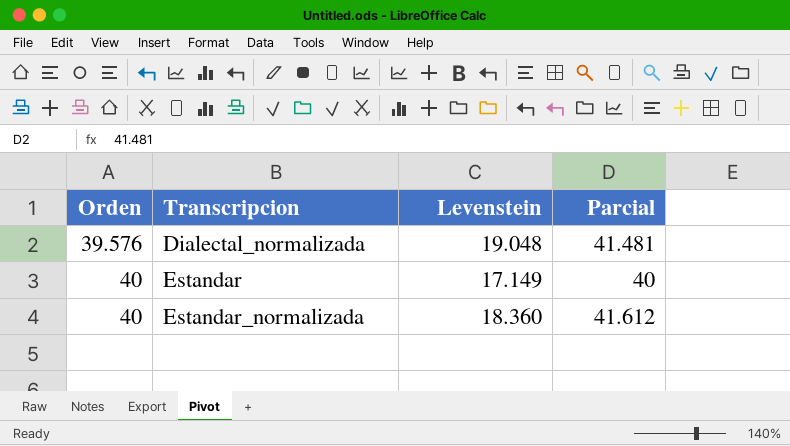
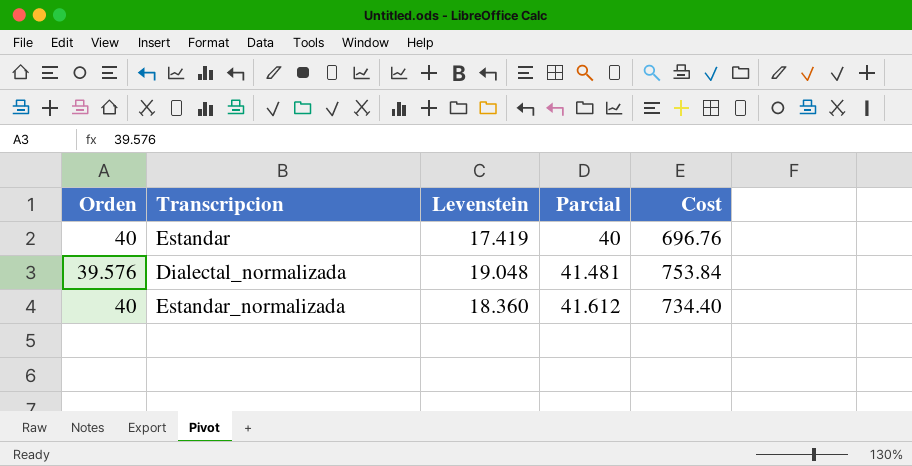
row order: Orden ascending -> Parcial ascending
column Cost | formula: none -> [Orden] * [Levenstein]
Estandar | Levenstein: 17.149 -> 17.419

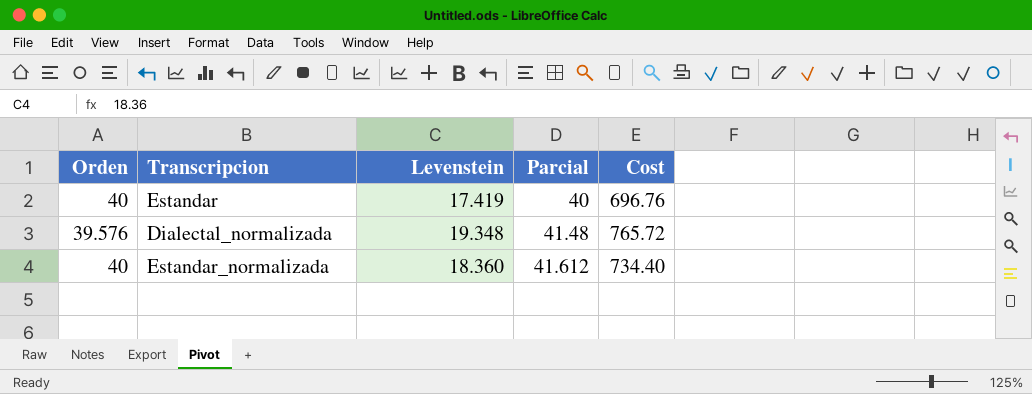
Dialectal_normalizada | Levenstein: 19.048 -> 19.348
Dialectal_normalizada | Parcial: 41.481 -> 41.48
Dialectal_normalizada | Cost: 753.84 -> 765.72

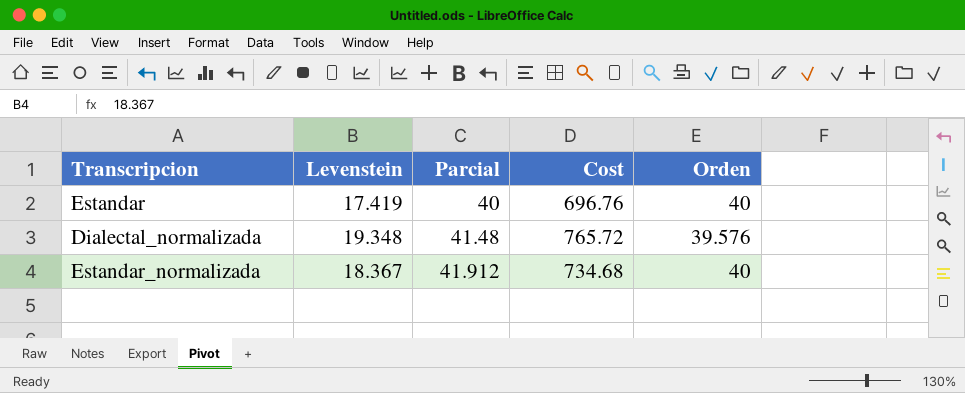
column Orden | position: 1 -> 5
Estandar_normalizada | Levenstein: 18.360 -> 18.367
Estandar_normalizada | Parcial: 41.612 -> 41.912
Estandar_normalizada | Cost: 734.40 -> 734.68

